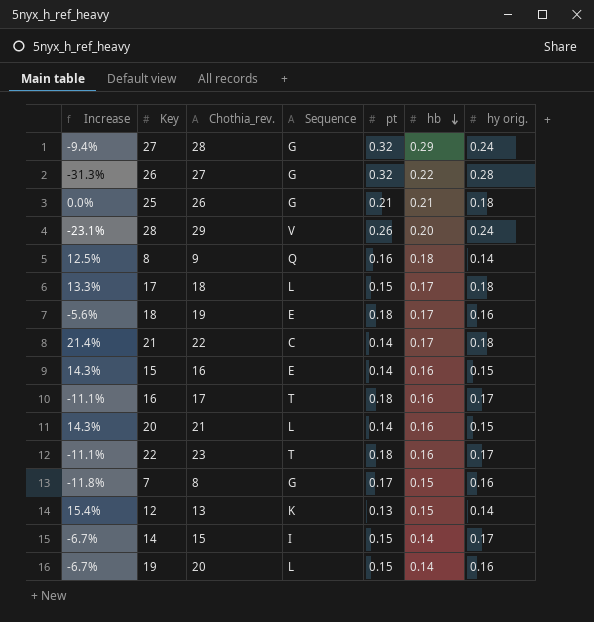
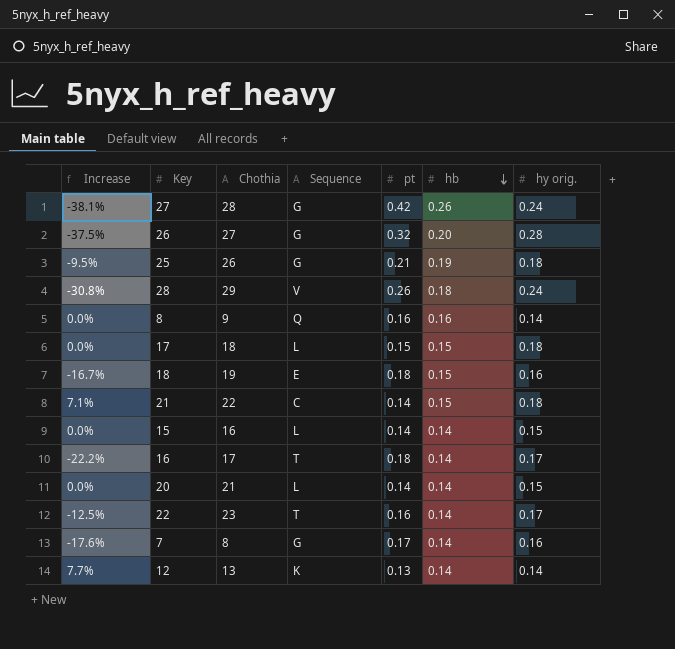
column name: Chothia_rev. -> Chothia
row 14: -6.7% | 15 | I | 0.15 | 0.14 | 0.17 -> none
row 19: -6.7% | 20 | L | 0.15 | 0.14 | 0.16 -> none
27 | Increase: -9.4% -> -38.1%
27 | pt: 0.32 -> 0.42
27 | hb: 0.29 -> 0.26
26 | Increase: -31.3% -> -37.5%
26 | hb: 0.22 -> 0.20
25 | Increase: 0.0% -> -9.5%
25 | hb: 0.21 -> 0.19
28 | Increase: -23.1% -> -30.8%
28 | hb: 0.20 -> 0.18
8 | Increase: 12.5% -> 0.0%
8 | hb: 0.18 -> 0.16
17 | Increase: 13.3% -> 0.0%
17 | hb: 0.17 -> 0.15
18 | Increase: -5.6% -> -16.7%
18 | hb: 0.17 -> 0.15
21 | Increase: 21.4% -> 7.1%
21 | hb: 0.17 -> 0.15
15 | Increase: 14.3% -> 0.0%
15 | Sequence: E -> L
15 | hb: 0.16 -> 0.14
16 | Increase: -11.1% -> -22.2%
16 | hb: 0.16 -> 0.14
20 | Increase: 14.3% -> 0.0%
20 | hb: 0.16 -> 0.14
22 | Increase: -11.1% -> -12.5%
22 | pt: 0.18 -> 0.16
22 | hb: 0.16 -> 0.14
7 | Increase: -11.8% -> -17.6%
7 | hb: 0.15 -> 0.14
12 | Increase: 15.4% -> 7.7%
12 | hb: 0.15 -> 0.14

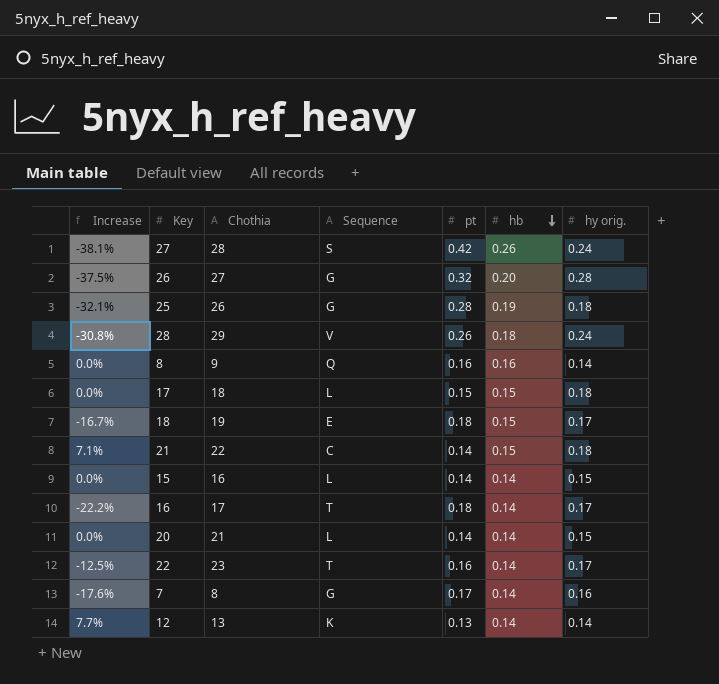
27 | Sequence: G -> S
25 | Increase: -9.5% -> -32.1%
25 | pt: 0.21 -> 0.28
18 | hy orig.: 0.16 -> 0.17

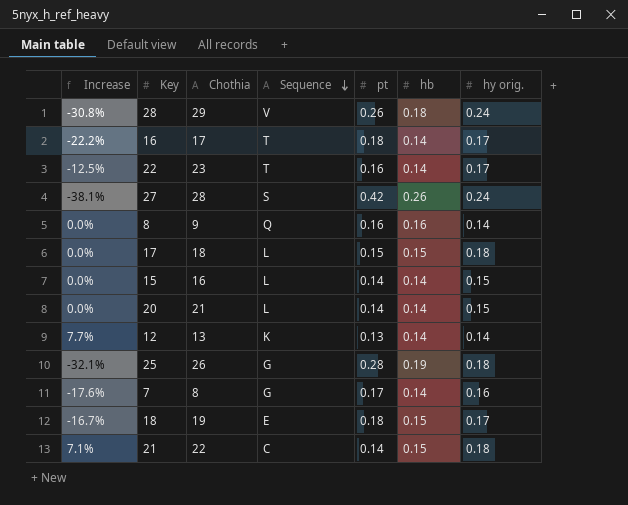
row order: hb descending -> Sequence descending
row 26: -37.5% | 27 | G | 0.32 | 0.20 | 0.28 -> none

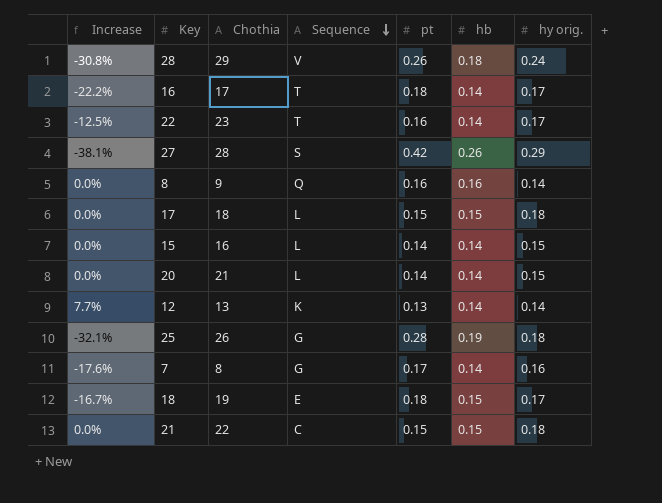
27 | hy orig.: 0.24 -> 0.29
21 | Increase: 7.1% -> 0.0%
21 | pt: 0.14 -> 0.15

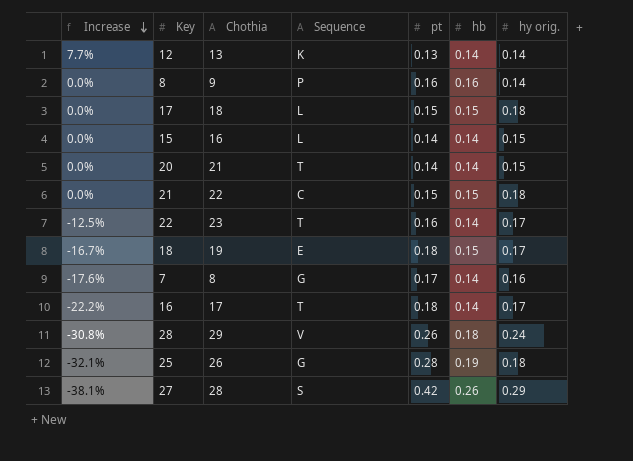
row order: Sequence descending -> Increase descending
8 | Sequence: Q -> P
20 | Sequence: L -> T

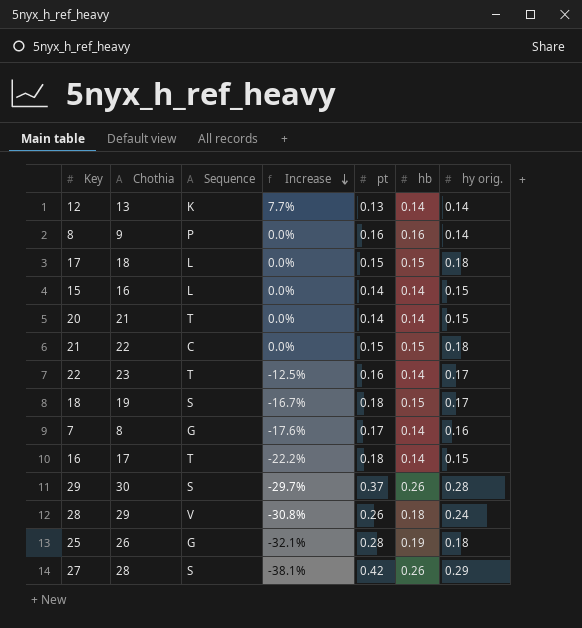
column Increase | position: 1 -> 4
18 | Sequence: E -> S
16 | hy orig.: 0.17 -> 0.15
row 29: none -> 30 | S | -29.7% | 0.37 | 0.26 | 0.28

